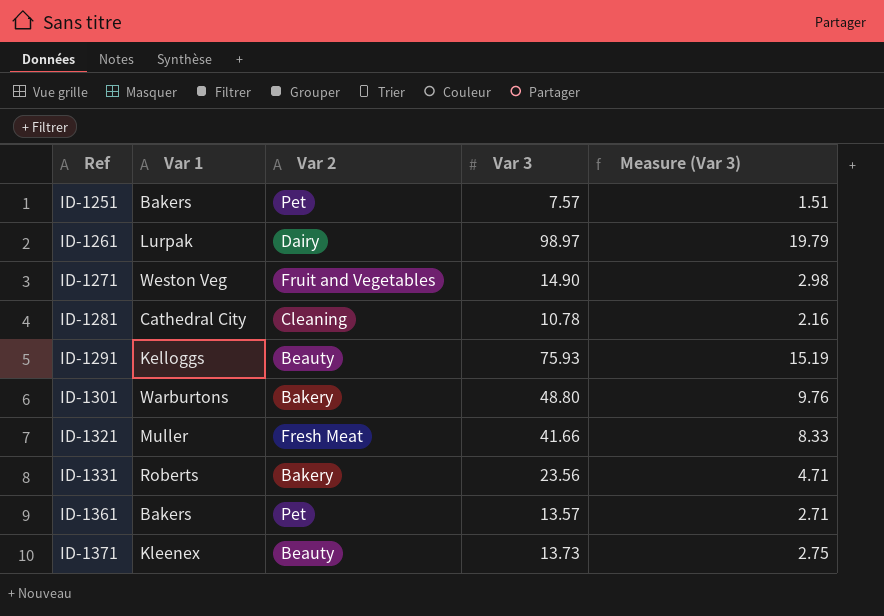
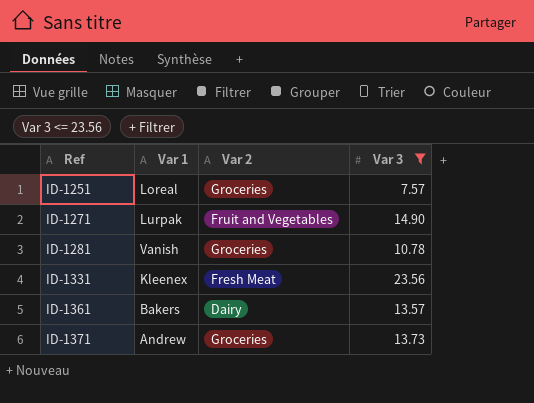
filter: none -> Var 3 <= 23.56
column Measure (Var 3) | formula: [Var 3] * 0.2 -> none
ID-1251 | Var 1: Bakers -> Loreal
ID-1251 | Var 2: Pet -> Groceries
ID-1271 | Var 1: Weston Veg -> Lurpak
ID-1281 | Var 1: Cathedral City -> Vanish
ID-1281 | Var 2: Cleaning -> Groceries
ID-1331 | Var 1: Roberts -> Kleenex
ID-1331 | Var 2: Bakery -> Fresh Meat
ID-1361 | Var 2: Pet -> Dairy
ID-1371 | Var 1: Kleenex -> Andrew
ID-1371 | Var 2: Beauty -> Groceries

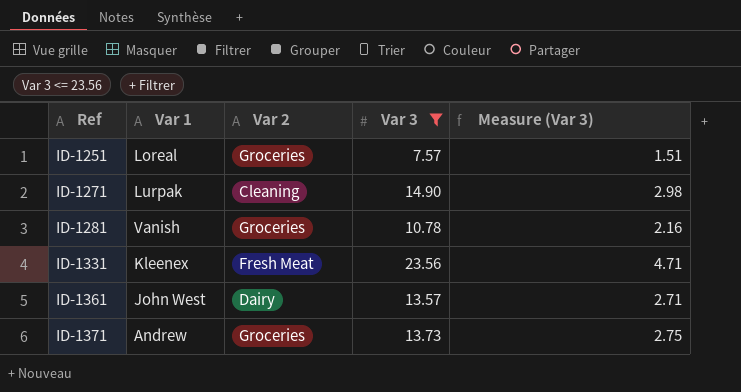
column Measure (Var 3) | formula: none -> [Var 3] * 0.2
ID-1271 | Var 2: Fruit and Vegetables -> Cleaning
ID-1361 | Var 1: Bakers -> John West

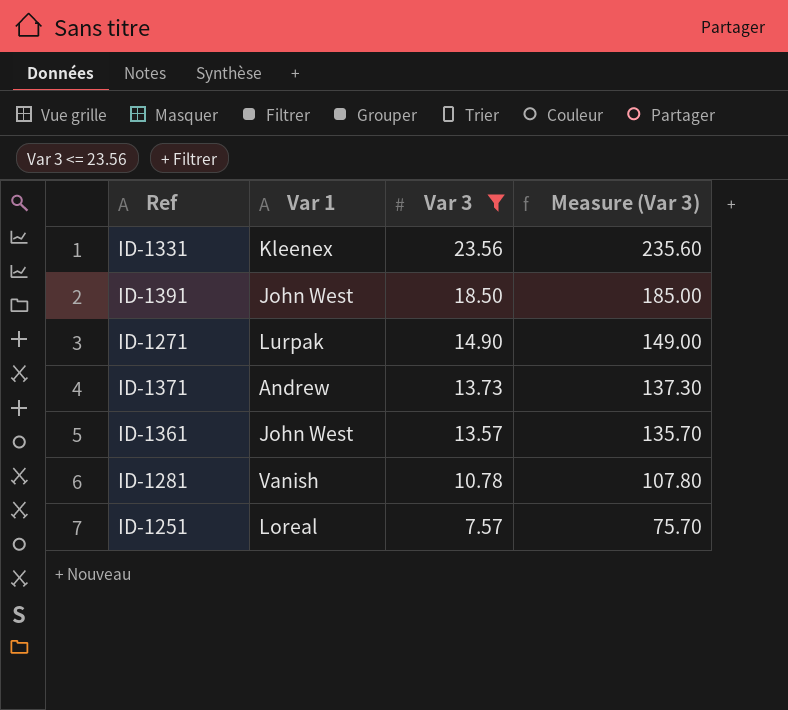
row order: Ref ascending -> Var 3 descending
column Var 2 | position: 3 -> none
column Measure (Var 3) | formula: [Var 3] * 0.2 -> [Var 3] * 10
row ID-1391: none -> John West | 18.50 | 185.00

